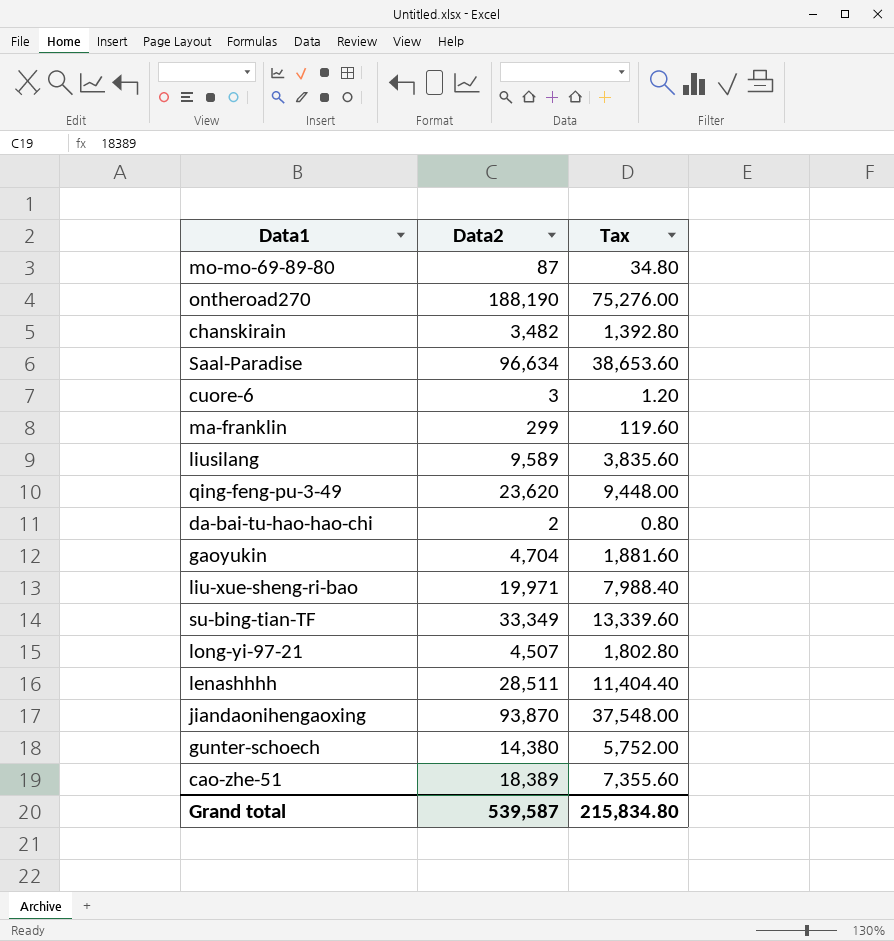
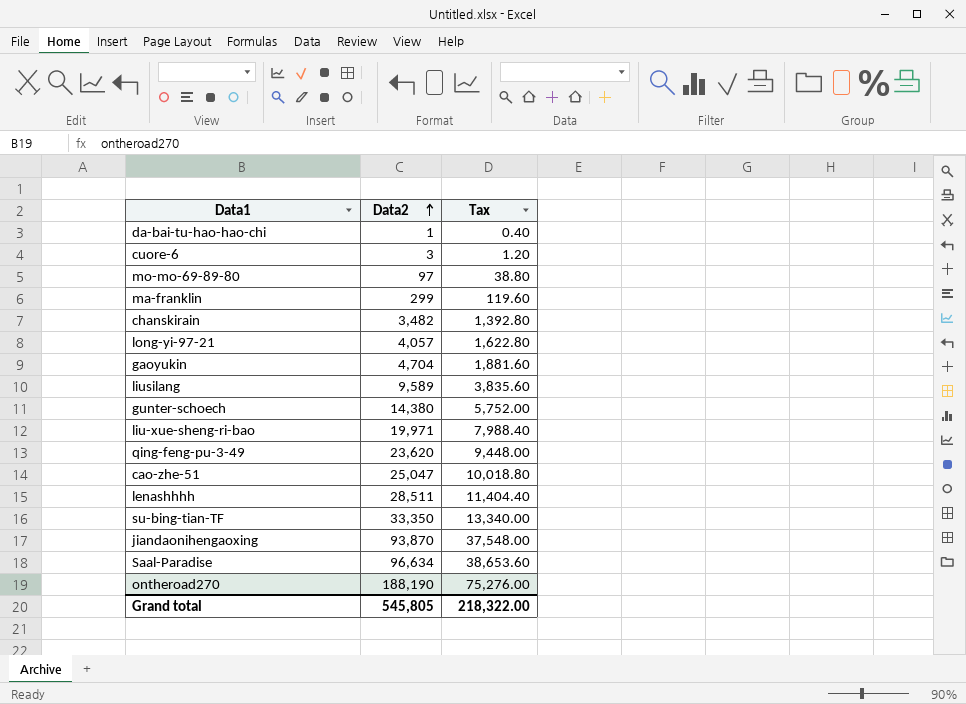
row order: none -> Data2 ascending
da-bai-tu-hao-hao-chi | Data2: 2 -> 1
da-bai-tu-hao-hao-chi | Tax: 0.80 -> 0.40
mo-mo-69-89-80 | Data2: 87 -> 97
mo-mo-69-89-80 | Tax: 34.80 -> 38.80
long-yi-97-21 | Data2: 4,507 -> 4,057
long-yi-97-21 | Tax: 1,802.80 -> 1,622.80
cao-zhe-51 | Data2: 18,389 -> 25,047
cao-zhe-51 | Tax: 7,355.60 -> 10,018.80
su-bing-tian-TF | Data2: 33,349 -> 33,350
su-bing-tian-TF | Tax: 13,339.60 -> 13,340.00
Grand total | Data2: 539,587 -> 545,805
Grand total | Tax: 215,834.80 -> 218,322.00

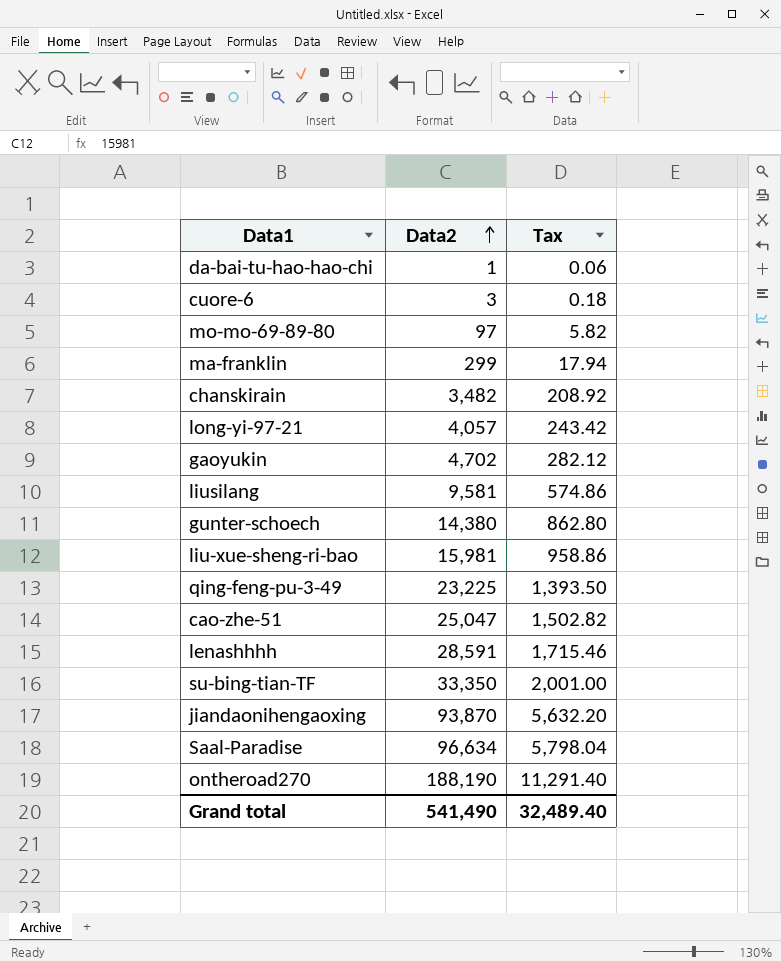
column Tax | formula: [Data2] * 0.4 -> [Data2] * 0.06
gaoyukin | Data2: 4,704 -> 4,702
liusilang | Data2: 9,589 -> 9,581
liu-xue-sheng-ri-bao | Data2: 19,971 -> 15,981
qing-feng-pu-3-49 | Data2: 23,620 -> 23,225
lenashhhh | Data2: 28,511 -> 28,591
Grand total | Data2: 545,805 -> 541,490
Grand total | Tax: 218,322.00 -> 32,489.40

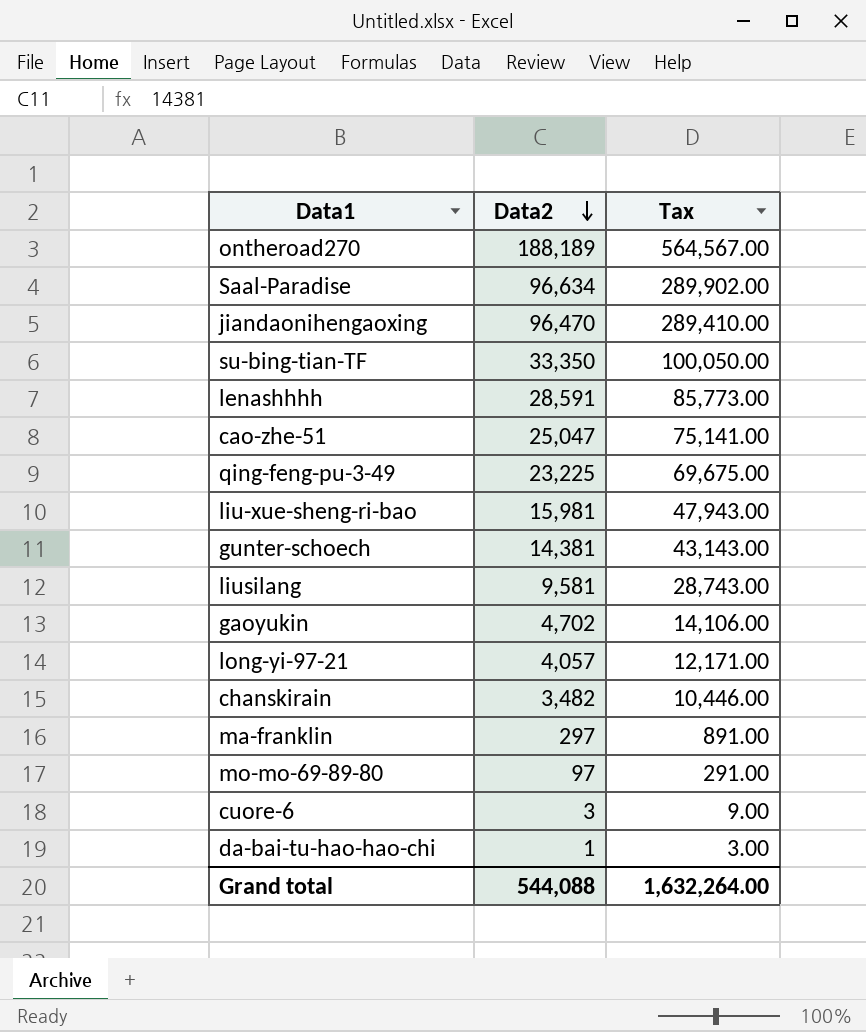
row order: Data2 ascending -> Data2 descending
column Tax | formula: [Data2] * 0.06 -> [Data2] * 3
ontheroad270 | Data2: 188,190 -> 188,189
jiandaonihengaoxing | Data2: 93,870 -> 96,470
gunter-schoech | Data2: 14,380 -> 14,381
ma-franklin | Data2: 299 -> 297
Grand total | Data2: 541,490 -> 544,088
Grand total | Tax: 32,489.40 -> 1,632,264.00

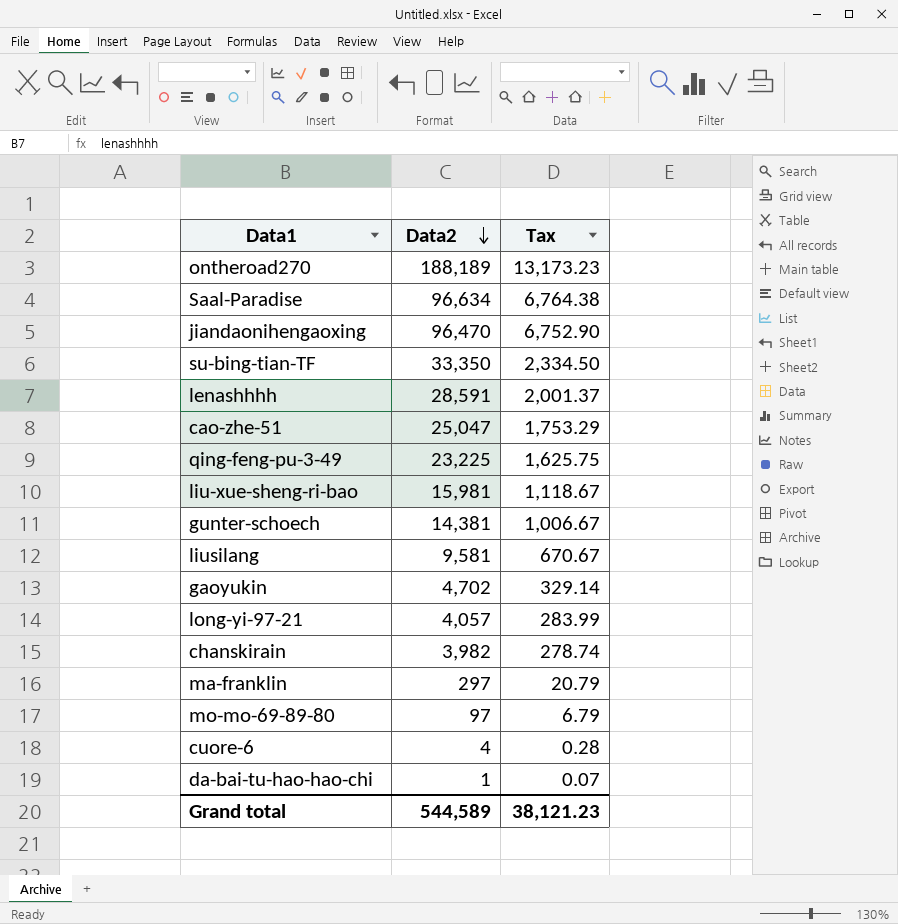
column Tax | formula: [Data2] * 3 -> [Data2] * 0.07
chanskirain | Data2: 3,482 -> 3,982
cuore-6 | Data2: 3 -> 4
Grand total | Data2: 544,088 -> 544,589
Grand total | Tax: 1,632,264.00 -> 38,121.23

